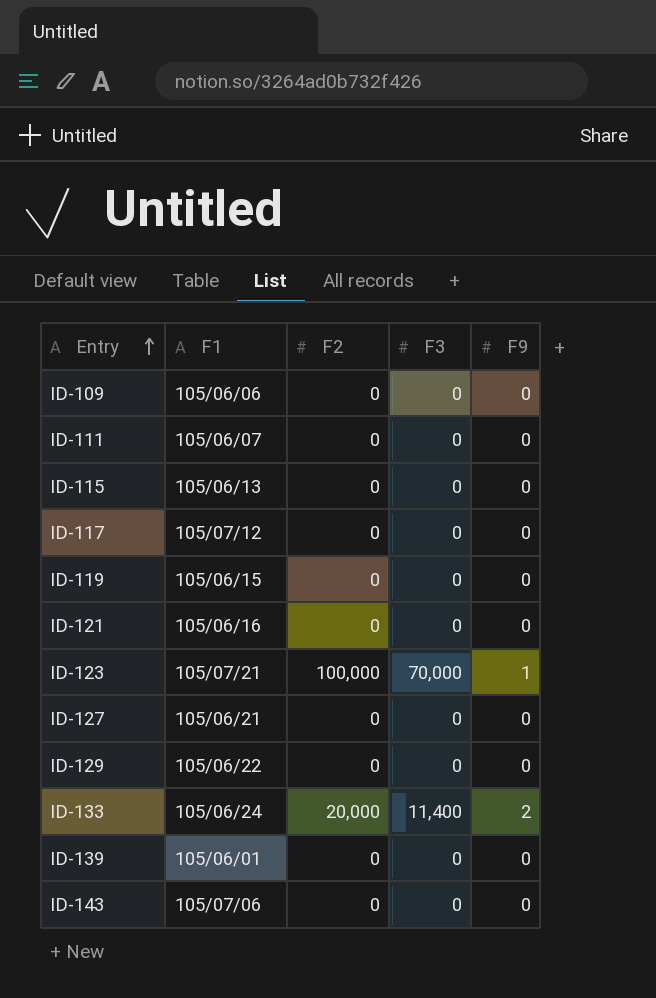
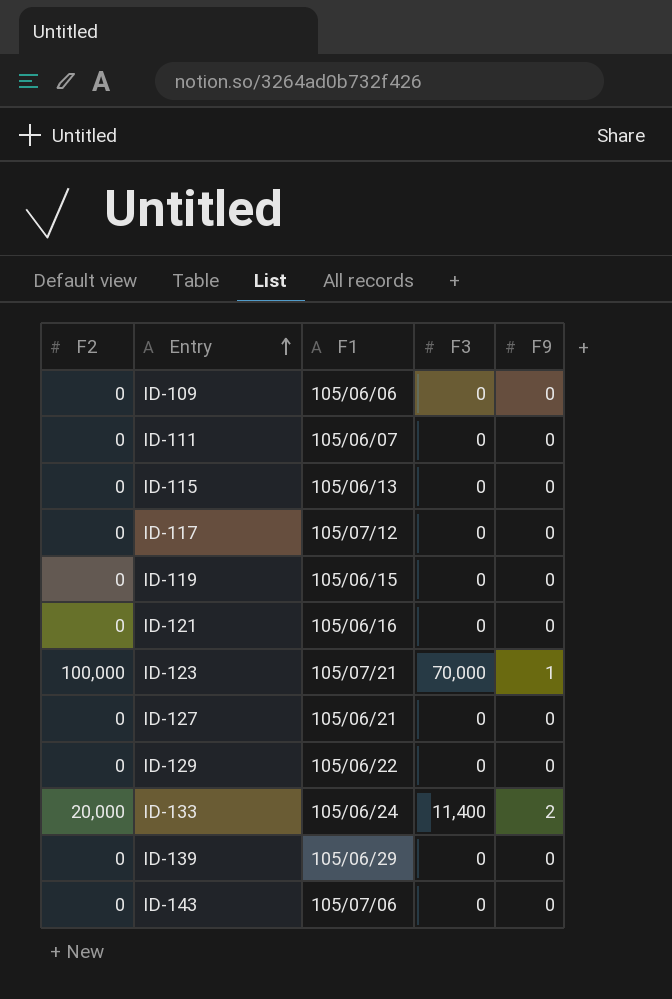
column F2 | position: 3 -> 1
ID-139 | F1: 105/06/01 -> 105/06/29

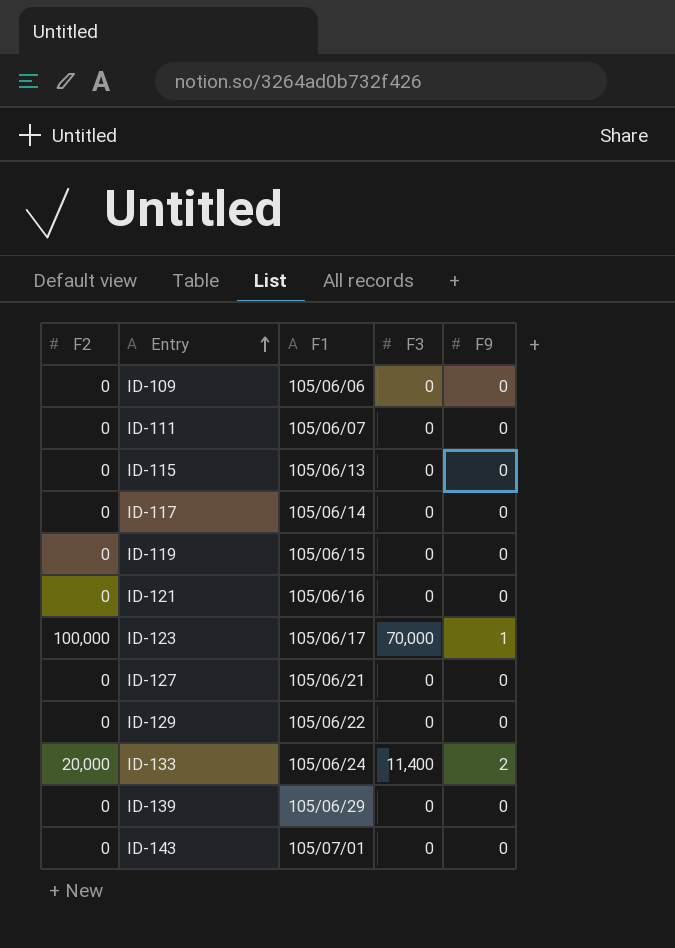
ID-117 | F1: 105/07/12 -> 105/06/14
ID-123 | F1: 105/07/21 -> 105/06/17
ID-143 | F1: 105/07/06 -> 105/07/01

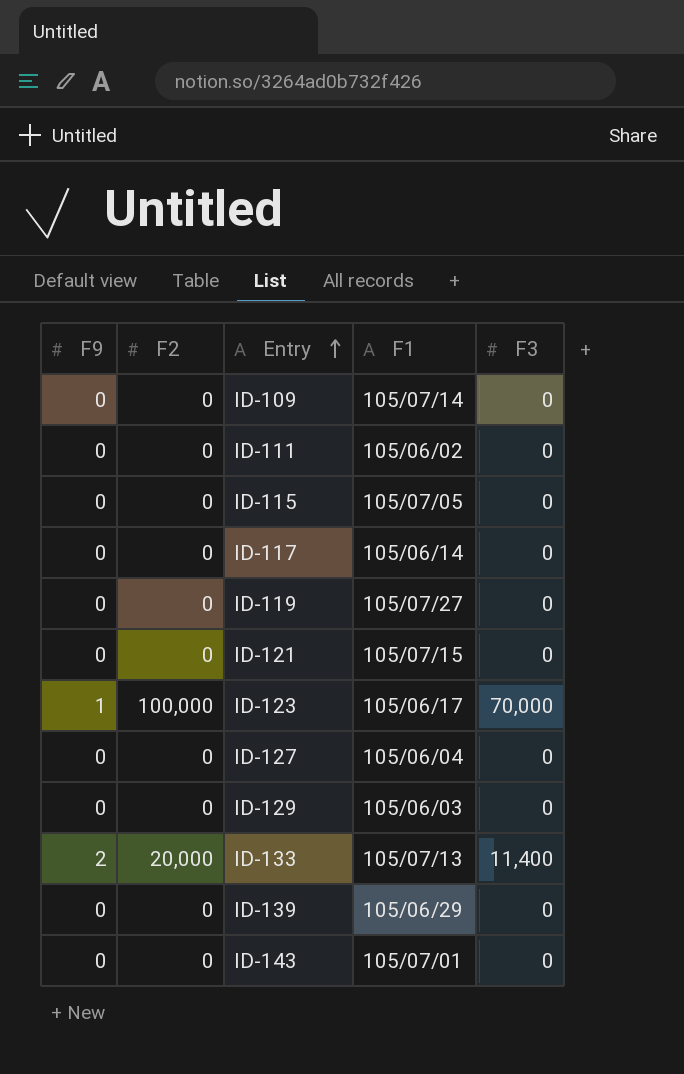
column F9 | position: 5 -> 1
ID-109 | F1: 105/06/06 -> 105/07/14
ID-111 | F1: 105/06/07 -> 105/06/02
ID-115 | F1: 105/06/13 -> 105/07/05
ID-119 | F1: 105/06/15 -> 105/07/27
ID-121 | F1: 105/06/16 -> 105/07/15
ID-127 | F1: 105/06/21 -> 105/06/04
ID-129 | F1: 105/06/22 -> 105/06/03
ID-133 | F1: 105/06/24 -> 105/07/13

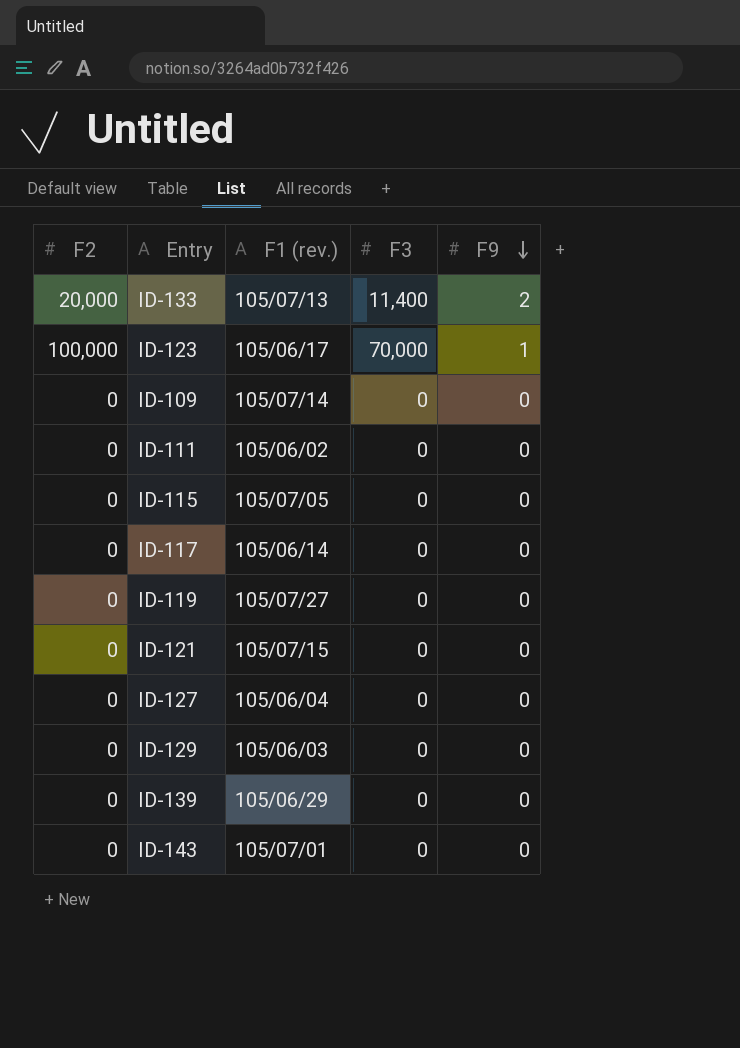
row order: Entry ascending -> F9 descending
column name: F1 -> F1 (rev.)
column F9 | position: 1 -> 5

